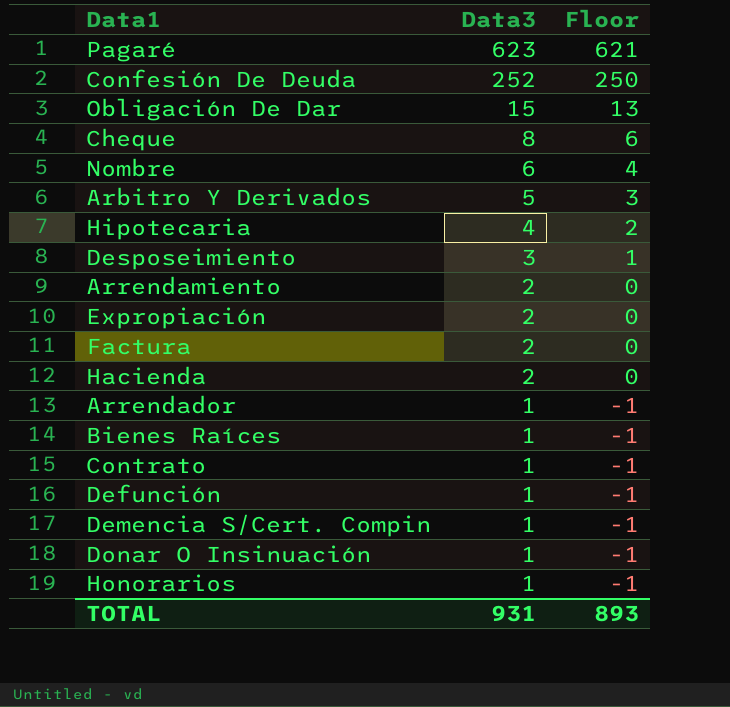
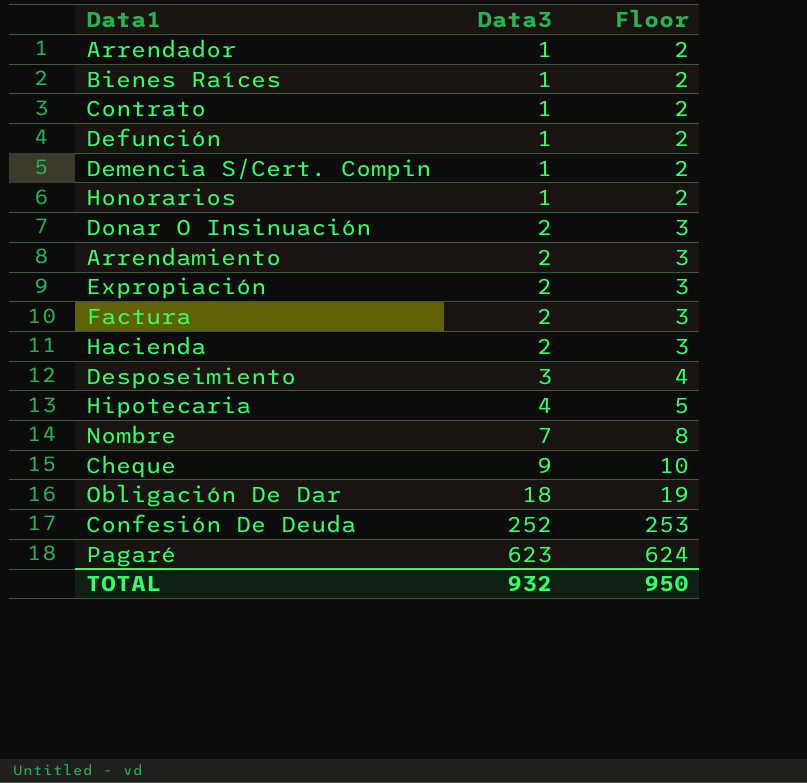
row order: Data3 descending -> Data3 ascending
column Floor | formula: [Data3] - 2 -> [Data3] + 1
row Arbitro Y Derivados: 5 | 3 -> none
Donar O Insinuación | Data3: 1 -> 2
Nombre | Data3: 6 -> 7
Cheque | Data3: 8 -> 9
Obligación De Dar | Data3: 15 -> 18
TOTAL | Data3: 931 -> 932
TOTAL | Floor: 893 -> 950

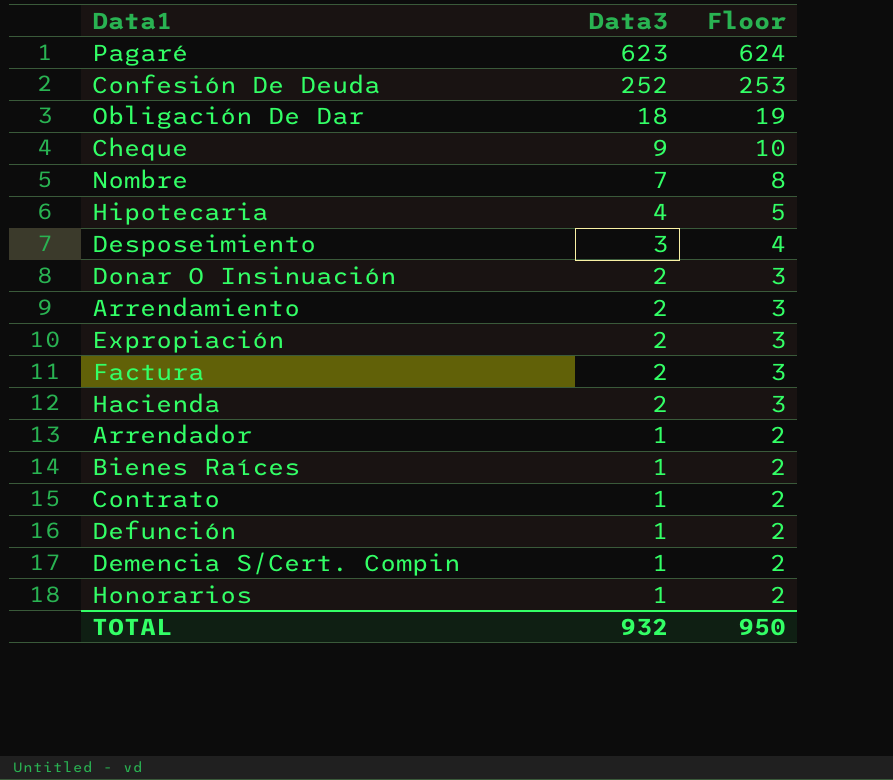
row order: Data3 ascending -> Data3 descending

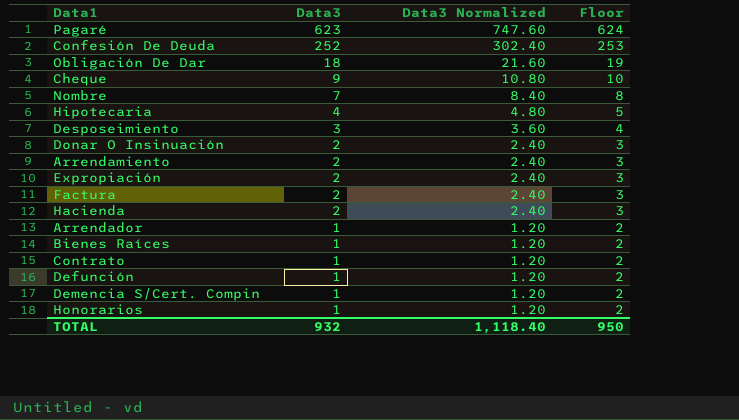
column Data3 Normalized | formula: none -> [Data3] * 1.2

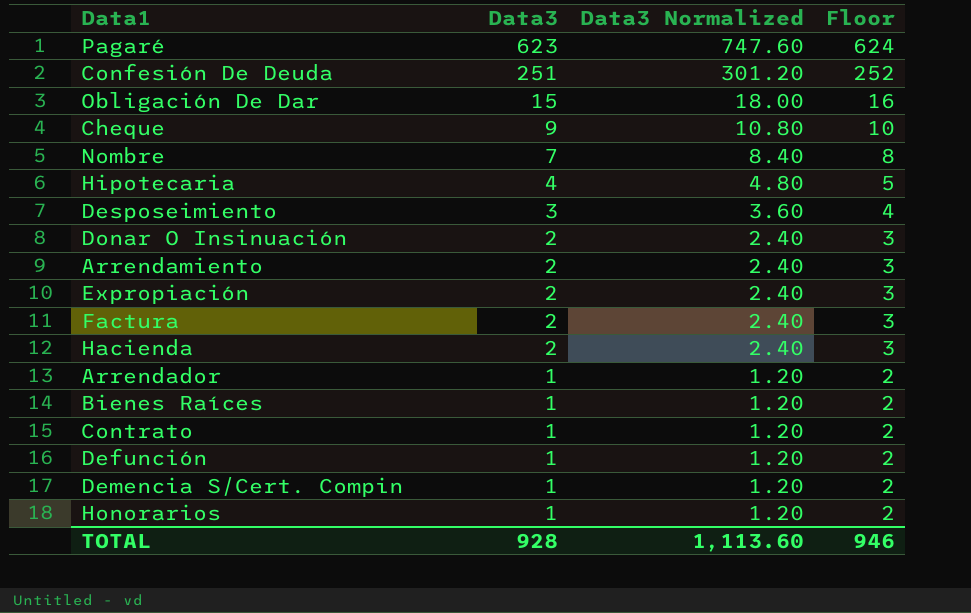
Confesión De Deuda | Data3: 252 -> 251
Confesión De Deuda | Data3 Normalized: 302.40 -> 301.20
Confesión De Deuda | Floor: 253 -> 252
Obligación De Dar | Data3: 18 -> 15
Obligación De Dar | Data3 Normalized: 21.60 -> 18.00
Obligación De Dar | Floor: 19 -> 16
TOTAL | Data3: 932 -> 928
TOTAL | Data3 Normalized: 1,118.40 -> 1,113.60
TOTAL | Floor: 950 -> 946

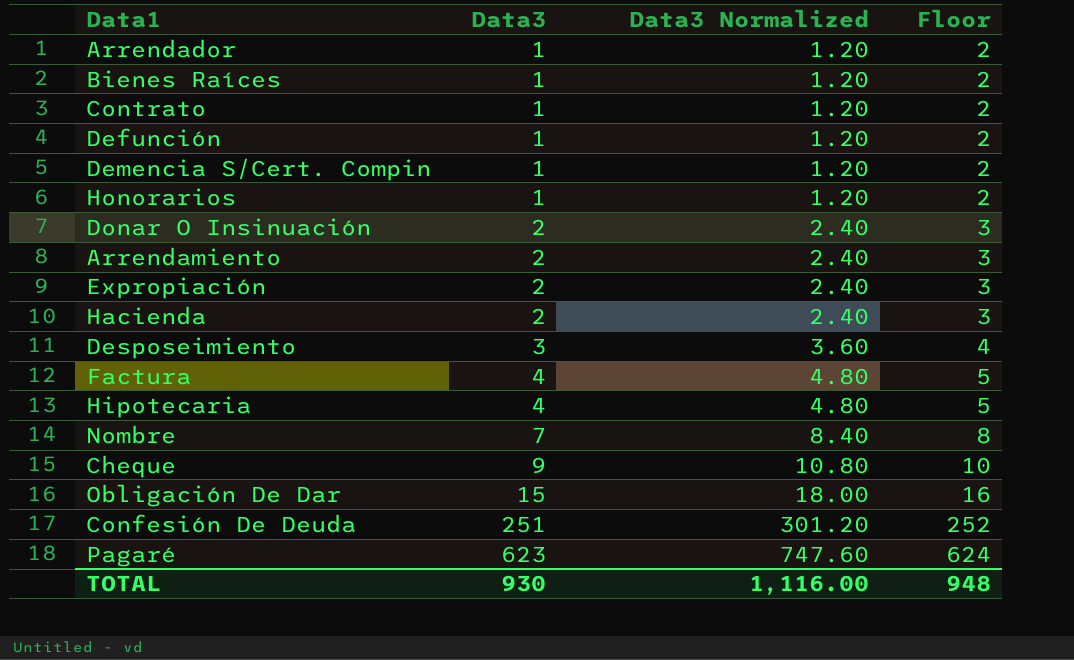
row order: Data3 descending -> Data3 ascending
Factura | Data3: 2 -> 4
Factura | Data3 Normalized: 2.40 -> 4.80
Factura | Floor: 3 -> 5
TOTAL | Data3: 928 -> 930
TOTAL | Data3 Normalized: 1,113.60 -> 1,116.00
TOTAL | Floor: 946 -> 948

